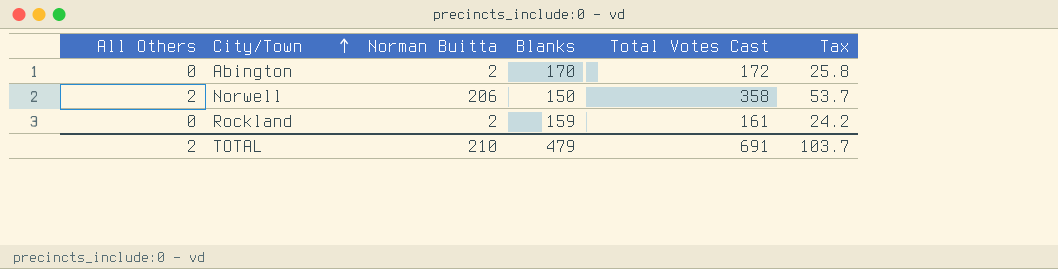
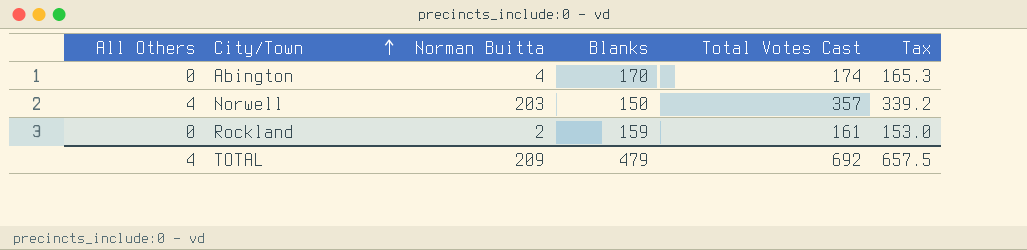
column Tax | formula: [Total Votes Cast] * 0.15 -> [Total Votes Cast] * 0.95
Abington | Norman Buitta: 2 -> 4
Abington | Total Votes Cast: 172 -> 174
Norwell | All Others: 2 -> 4
Norwell | Norman Buitta: 206 -> 203
Norwell | Total Votes Cast: 358 -> 357
TOTAL | All Others: 2 -> 4
TOTAL | Norman Buitta: 210 -> 209
TOTAL | Total Votes Cast: 691 -> 692
TOTAL | Tax: 103.7 -> 657.5

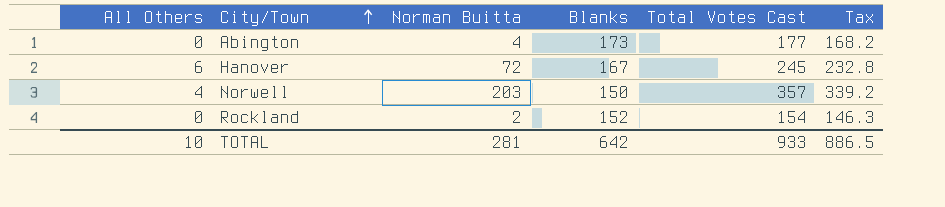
Abington | Blanks: 170 -> 173
Abington | Total Votes Cast: 174 -> 177
Abington | Tax: 165.3 -> 168.2
row Hanover: none -> 6 | 72 | 167 | 245 | 232.8
Rockland | Blanks: 159 -> 152
Rockland | Total Votes Cast: 161 -> 154
Rockland | Tax: 153.0 -> 146.3
TOTAL | All Others: 4 -> 10
TOTAL | Norman Buitta: 209 -> 281
TOTAL | Blanks: 479 -> 642
TOTAL | Total Votes Cast: 692 -> 933
TOTAL | Tax: 657.5 -> 886.5

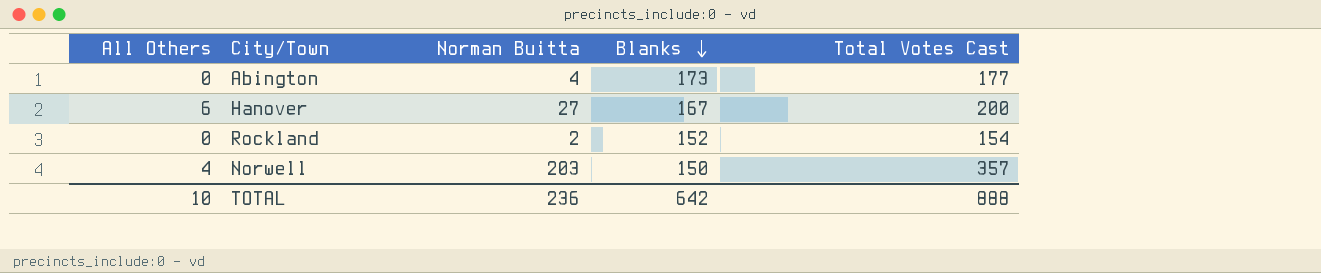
row order: City/Town ascending -> Blanks descending
column Tax | formula: [Total Votes Cast] * 0.95 -> none
Hanover | Norman Buitta: 72 -> 27
Hanover | Total Votes Cast: 245 -> 200
TOTAL | Norman Buitta: 281 -> 236
TOTAL | Total Votes Cast: 933 -> 888

